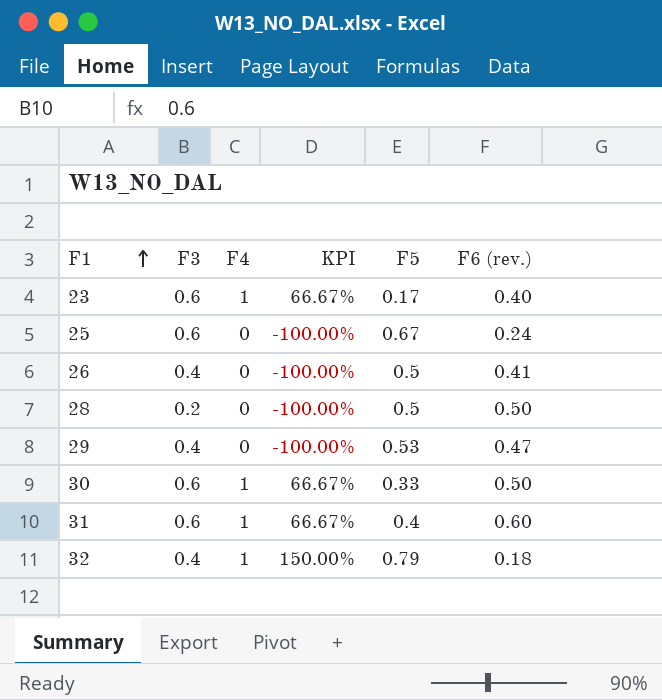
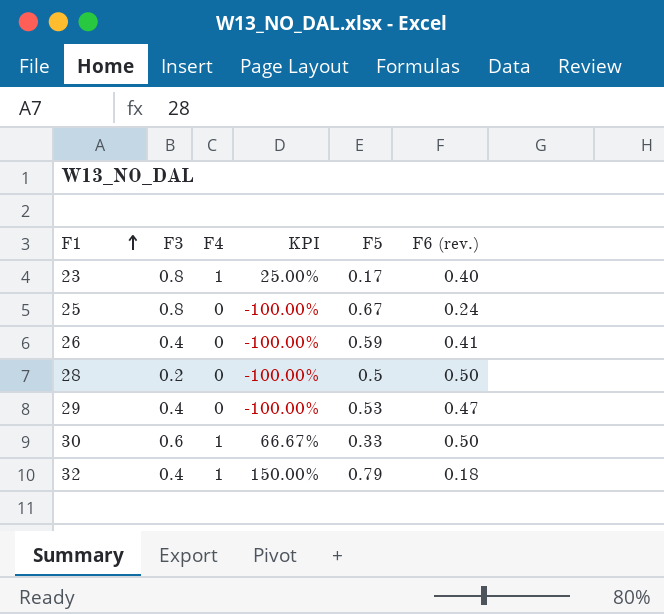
row 31: 0.6 | 1 | 66.67% | 0.4 | 0.60 -> none
23 | F3: 0.6 -> 0.8
23 | KPI: 66.67% -> 25.00%
25 | F3: 0.6 -> 0.8
26 | F5: 0.5 -> 0.59

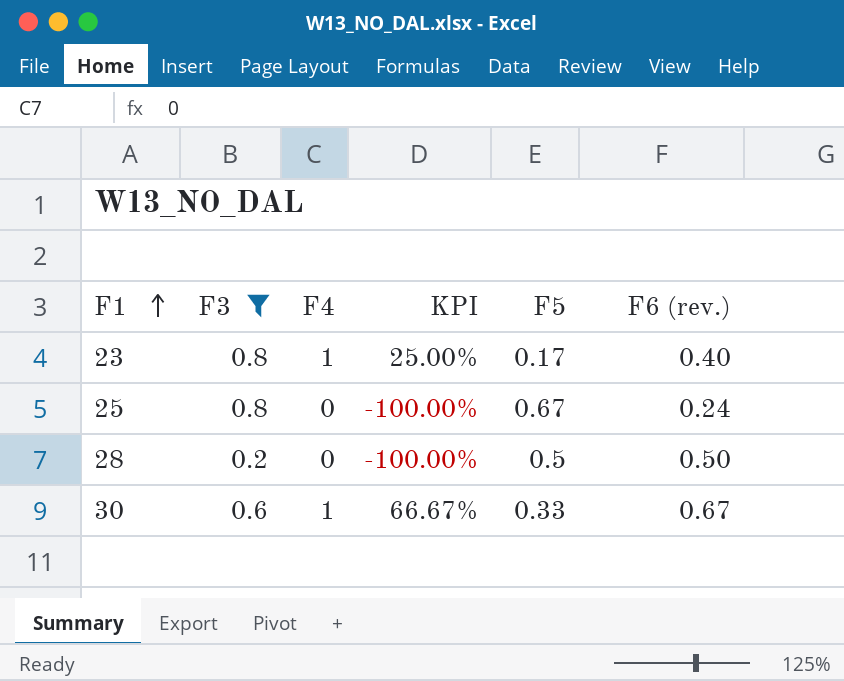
filter: none -> F3 != 0.4
30 | F6 (rev.): 0.50 -> 0.67

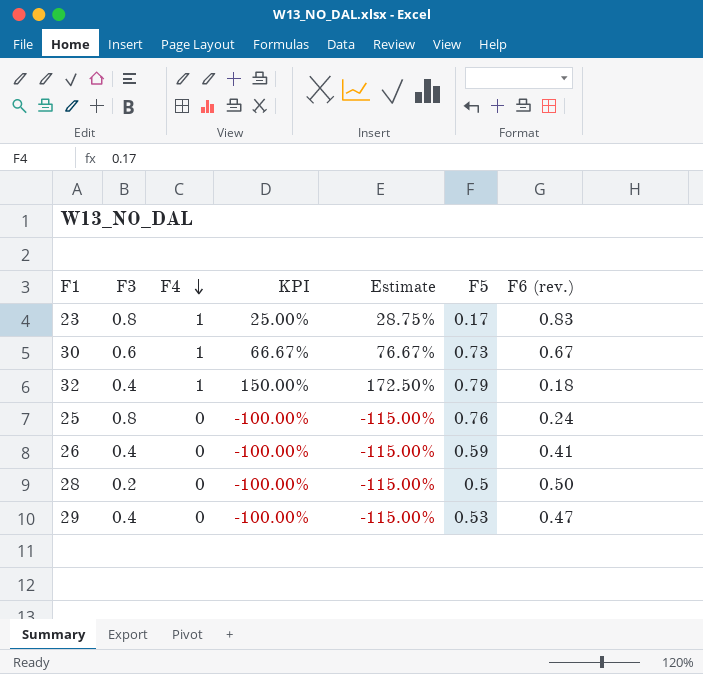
filter: F3 != 0.4 -> none
row order: F1 ascending -> F4 descending
column Estimate | formula: none -> [KPI] * 1.15
23 | F6 (rev.): 0.40 -> 0.83
30 | F5: 0.33 -> 0.73
25 | F5: 0.67 -> 0.76

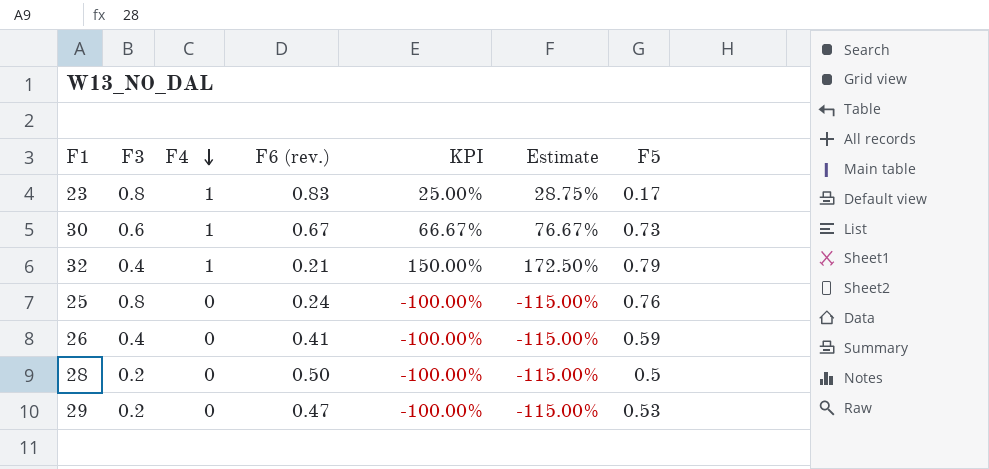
column F6 (rev.) | position: 7 -> 4
32 | F6 (rev.): 0.18 -> 0.21
29 | F3: 0.4 -> 0.2

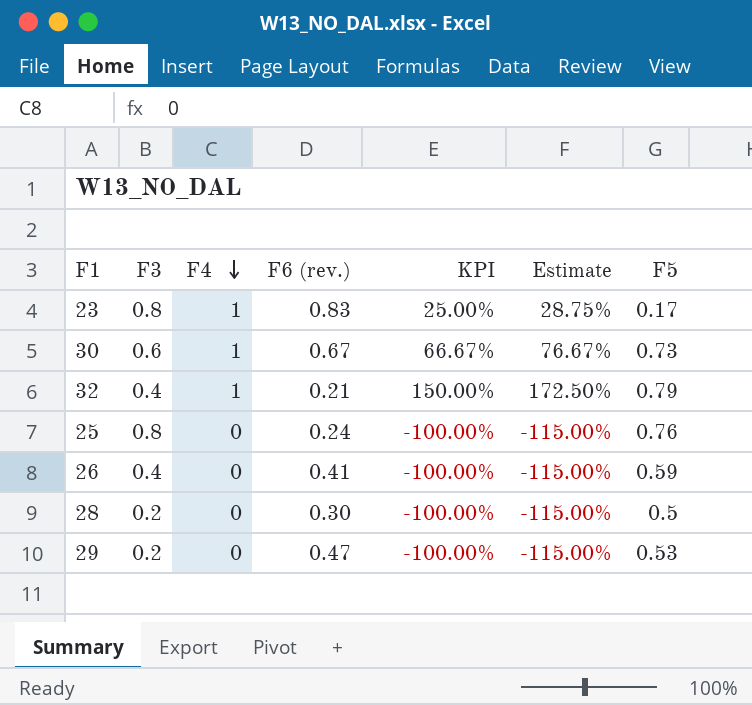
28 | F6 (rev.): 0.50 -> 0.30

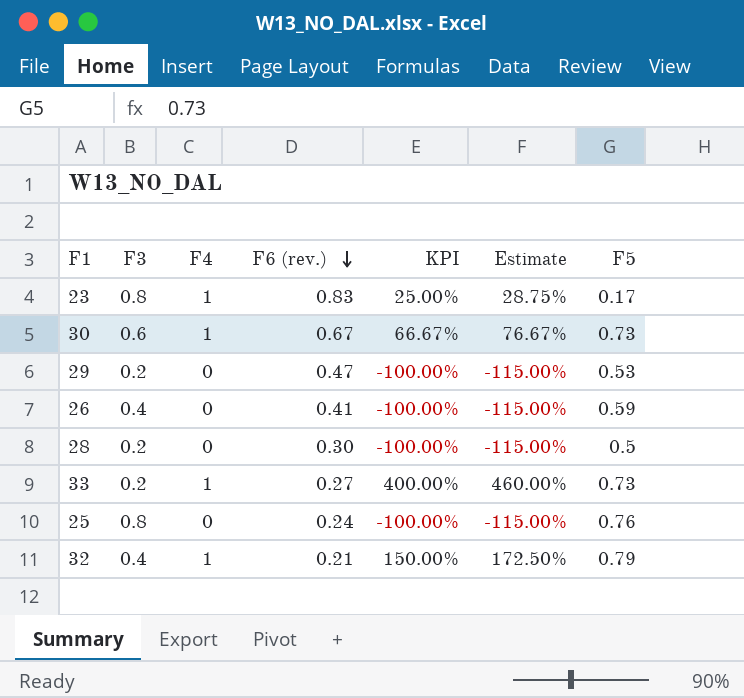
row order: F4 descending -> F6 (rev.) descending
row 33: none -> 0.2 | 1 | 0.27 | 400.00% | 460.00% | 0.73

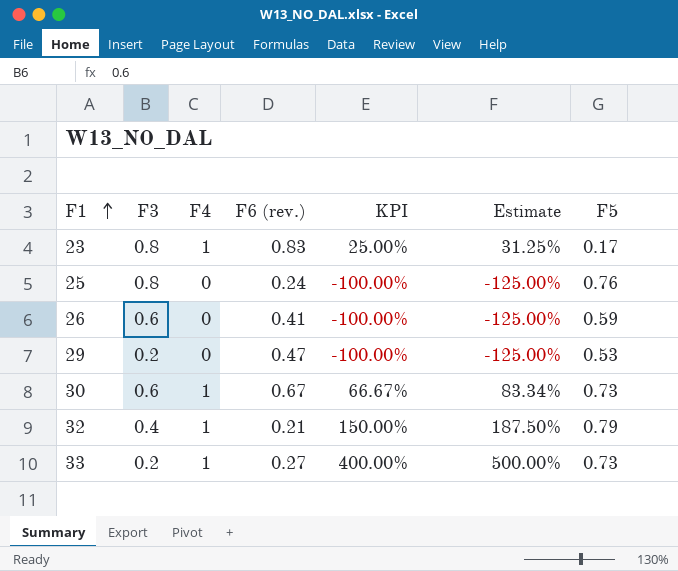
row order: F6 (rev.) descending -> F1 ascending
column Estimate | formula: [KPI] * 1.15 -> [KPI] * 1.25
row 28: 0.2 | 0 | 0.30 | -100.00% | -115.00% | 0.5 -> none
26 | F3: 0.4 -> 0.6

